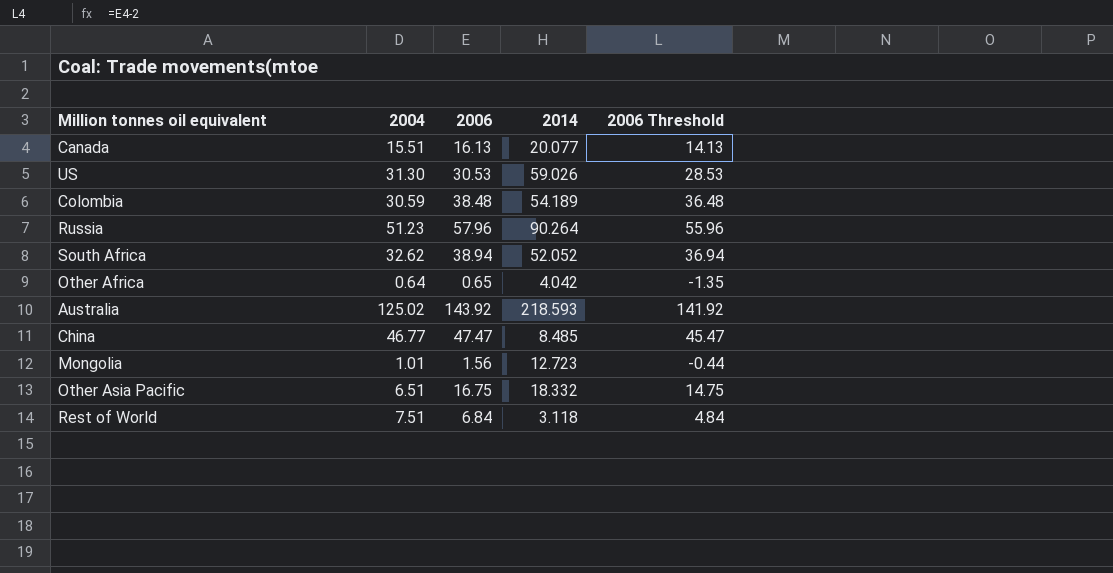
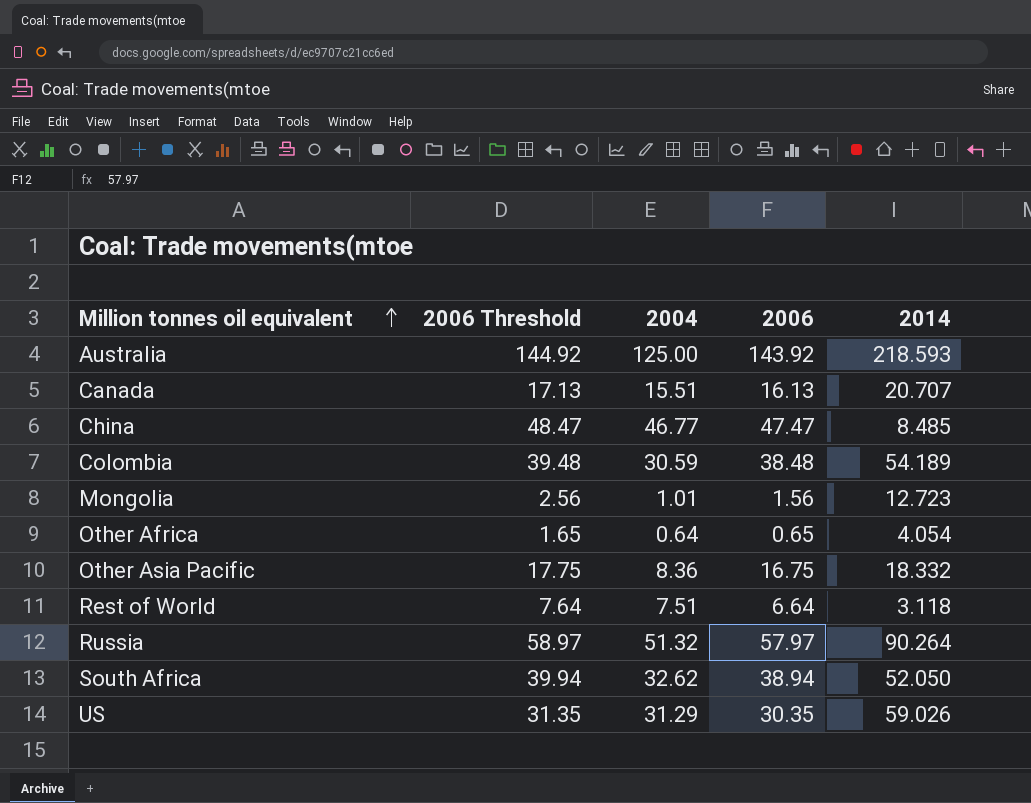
row order: none -> Million tonnes oil equivalent ascending
column 2006 Threshold | formula: [2006] - 2 -> [2006] + 1
column 2006 Threshold | position: 5 -> 2
Australia | 2004: 125.02 -> 125.00
Canada | 2014: 20.077 -> 20.707
Other Africa | 2014: 4.042 -> 4.054
Other Asia Pacific | 2004: 6.51 -> 8.36
Rest of World | 2006: 6.84 -> 6.64
Russia | 2004: 51.23 -> 51.32
Russia | 2006: 57.96 -> 57.97
South Africa | 2014: 52.052 -> 52.050
US | 2004: 31.30 -> 31.29
US | 2006: 30.53 -> 30.35

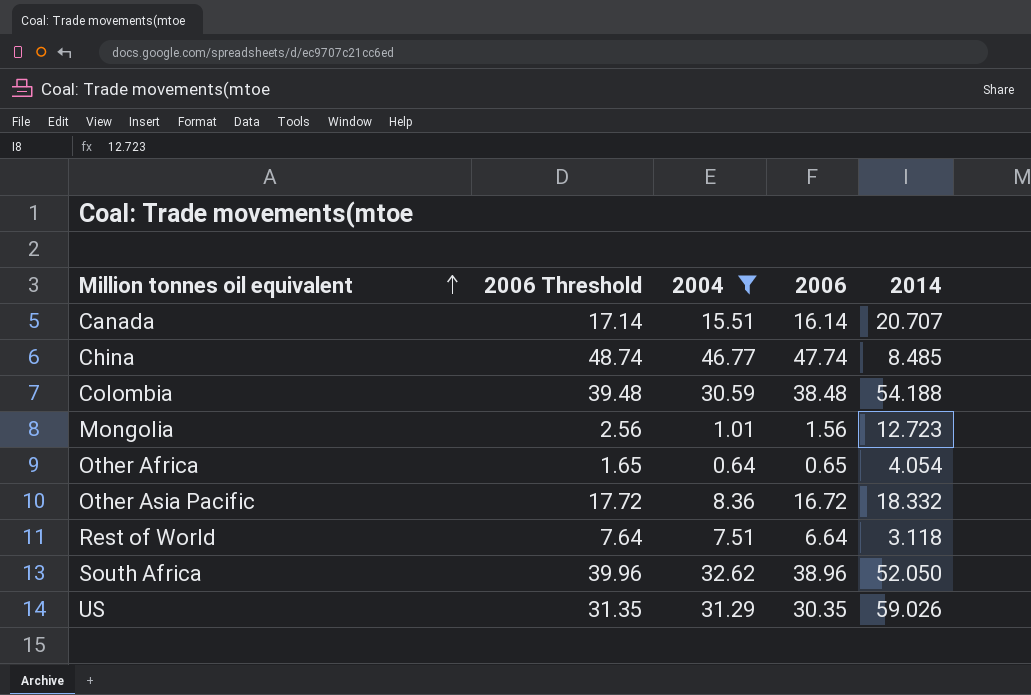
filter: none -> 2004 <= 46.77
Canada | 2006 Threshold: 17.13 -> 17.14
Canada | 2006: 16.13 -> 16.14
China | 2006 Threshold: 48.47 -> 48.74
China | 2006: 47.47 -> 47.74
Colombia | 2014: 54.189 -> 54.188
Other Asia Pacific | 2006 Threshold: 17.75 -> 17.72
Other Asia Pacific | 2006: 16.75 -> 16.72
South Africa | 2006 Threshold: 39.94 -> 39.96
South Africa | 2006: 38.94 -> 38.96

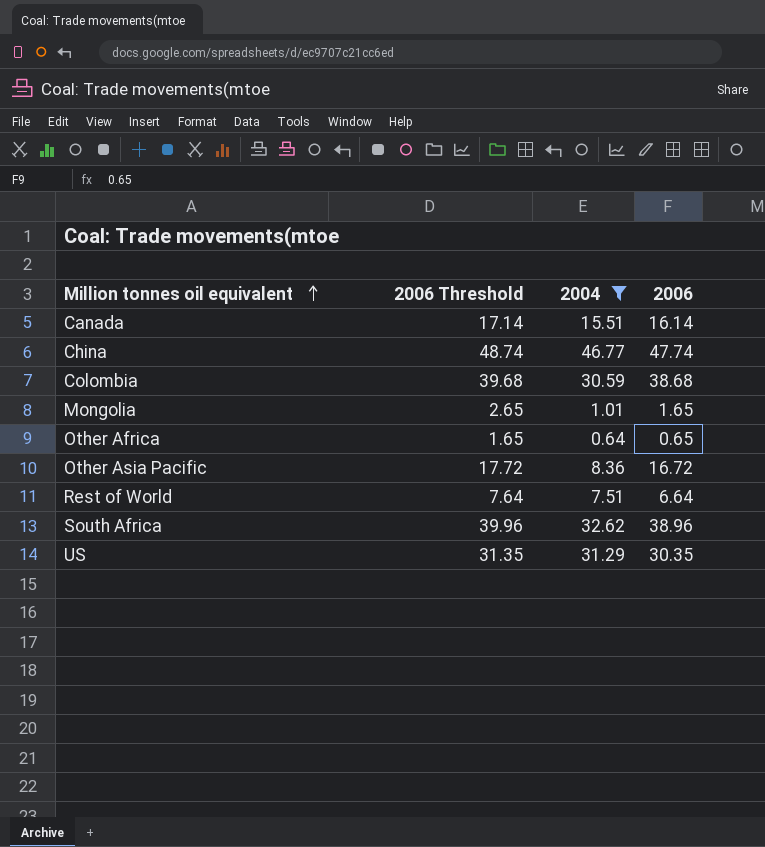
column 2014 | position: 5 -> none
Colombia | 2006 Threshold: 39.48 -> 39.68
Colombia | 2006: 38.48 -> 38.68
Mongolia | 2006 Threshold: 2.56 -> 2.65
Mongolia | 2006: 1.56 -> 1.65

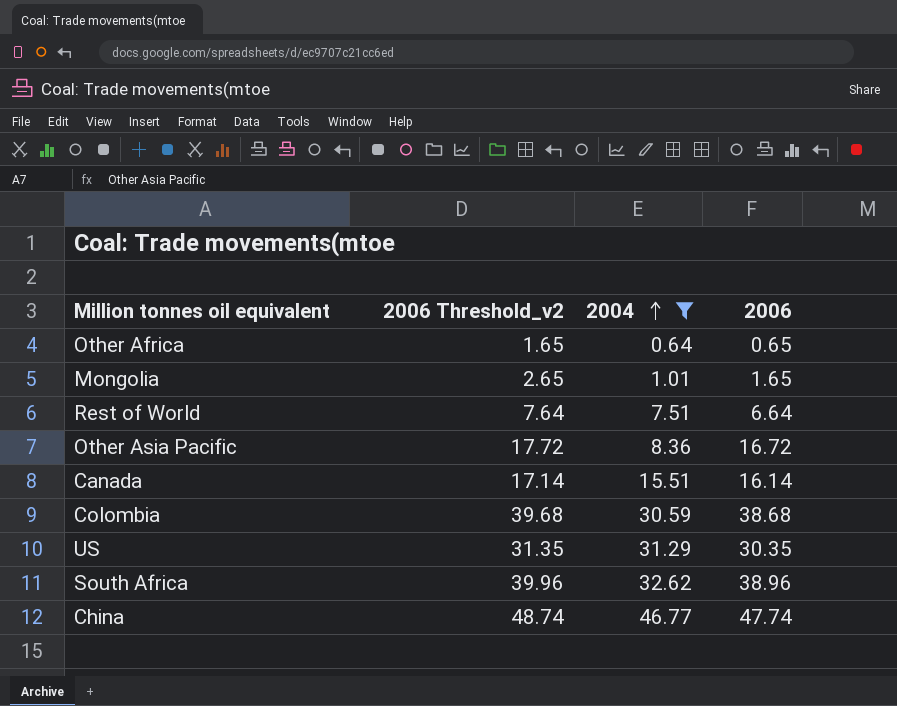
row order: Million tonnes oil equivalent ascending -> 2004 ascending
column name: 2006 Threshold -> 2006 Threshold_v2

